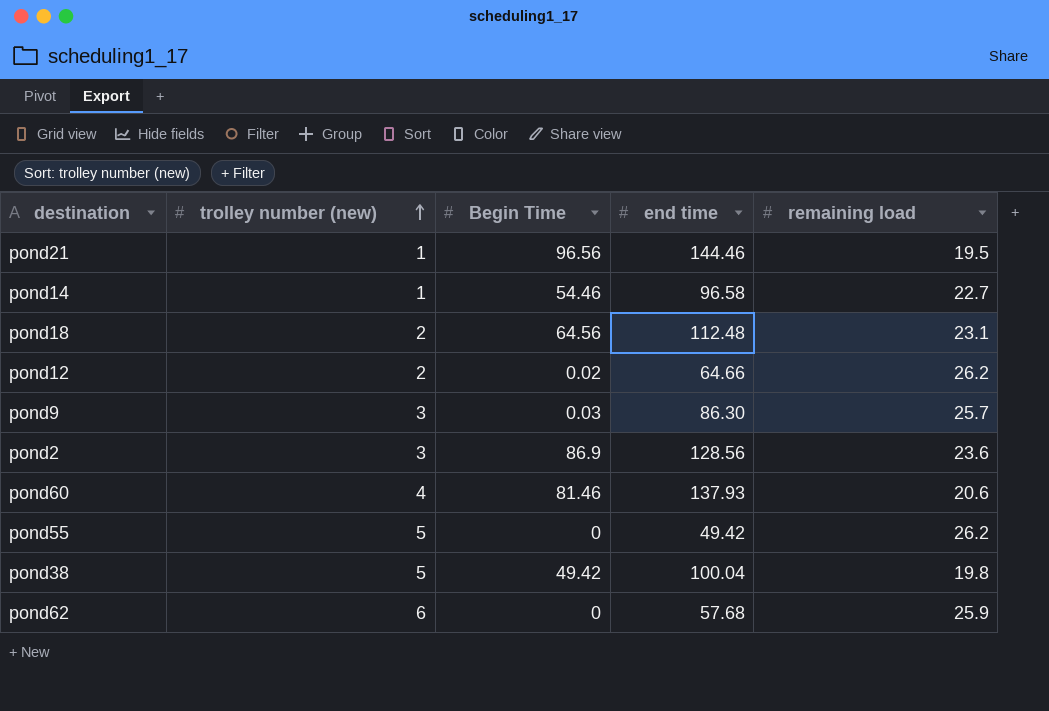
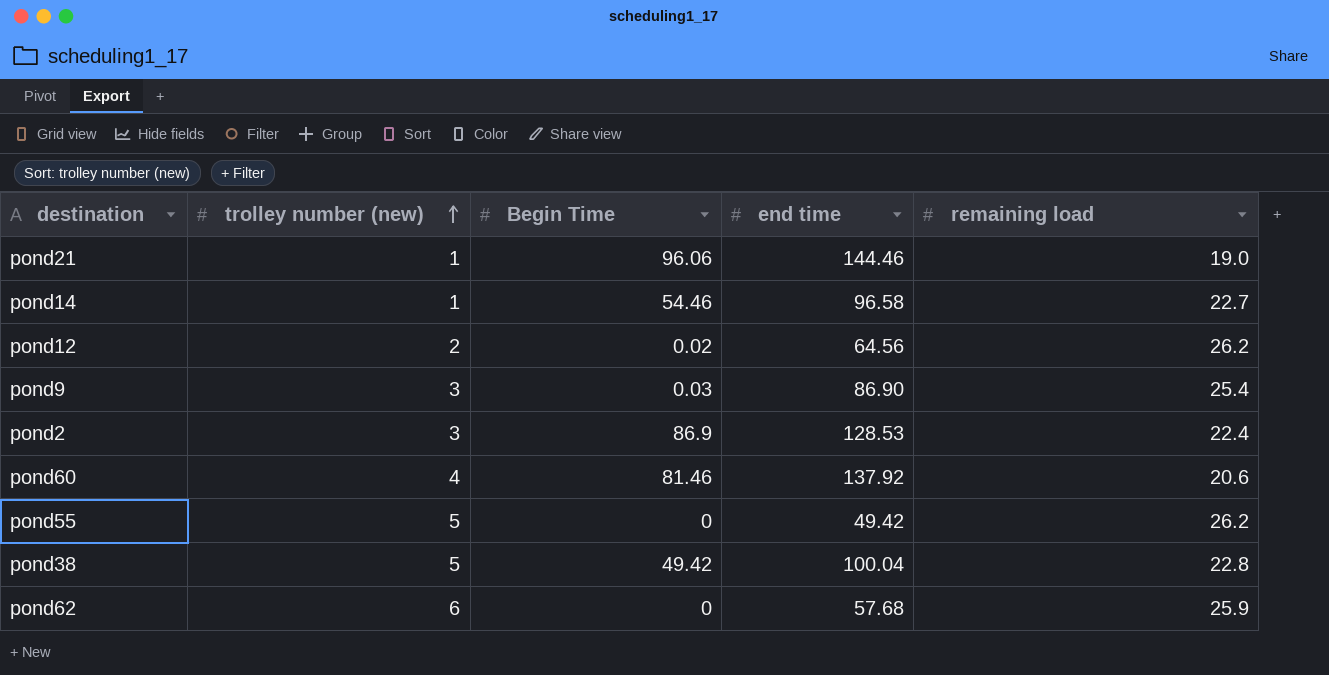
row pond18: 2 | 64.56 | 112.48 | 23.1 -> none
pond21 | Begin Time: 96.56 -> 96.06
pond21 | remaining load: 19.5 -> 19.0
pond12 | end time: 64.66 -> 64.56
pond9 | end time: 86.30 -> 86.90
pond9 | remaining load: 25.7 -> 25.4
pond2 | end time: 128.56 -> 128.53
pond2 | remaining load: 23.6 -> 22.4
pond60 | end time: 137.93 -> 137.92
pond38 | remaining load: 19.8 -> 22.8

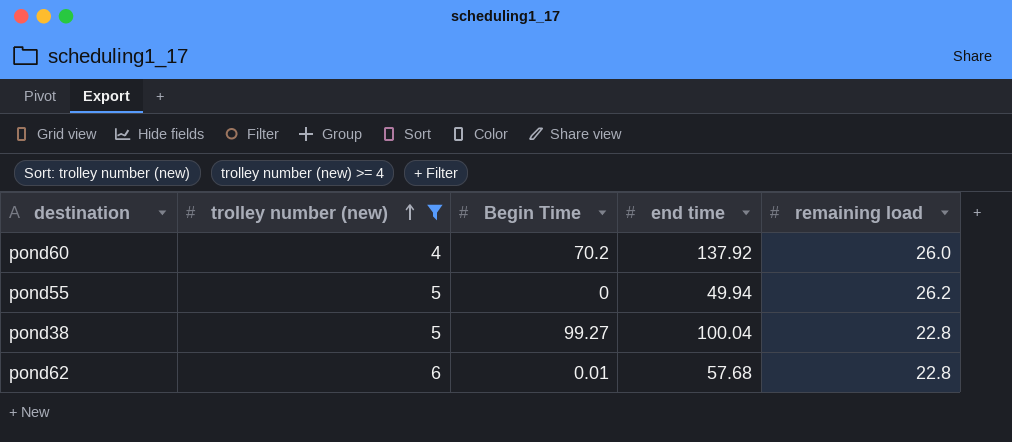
filter: none -> trolley number (new) >= 4
pond60 | Begin Time: 81.46 -> 70.2
pond60 | remaining load: 20.6 -> 26.0
pond55 | end time: 49.42 -> 49.94
pond38 | Begin Time: 49.42 -> 99.27
pond62 | Begin Time: 0 -> 0.01
pond62 | remaining load: 25.9 -> 22.8

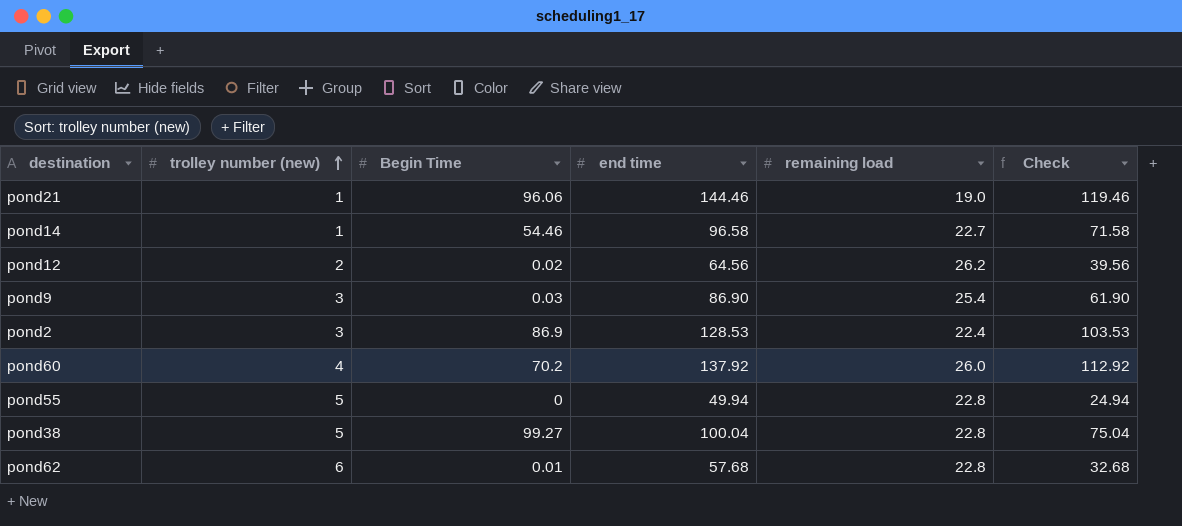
filter: trolley number (new) >= 4 -> none
column Check | formula: none -> [end time] - 25
pond55 | remaining load: 26.2 -> 22.8

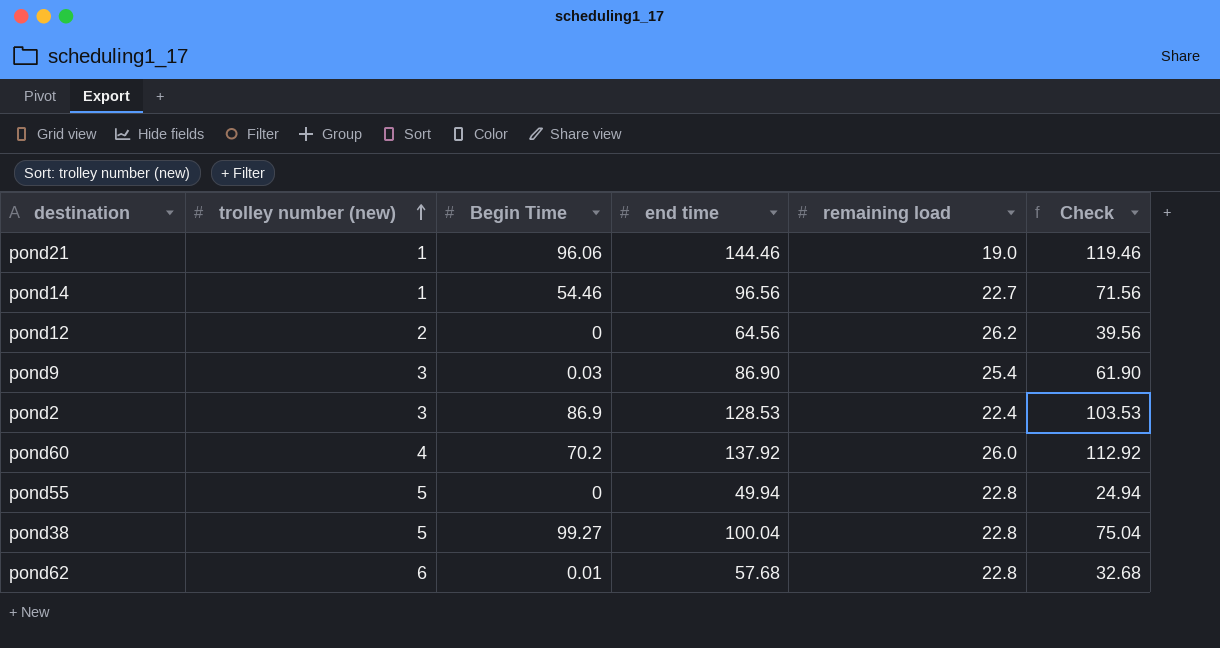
pond14 | end time: 96.58 -> 96.56
pond14 | Check: 71.58 -> 71.56
pond12 | Begin Time: 0.02 -> 0

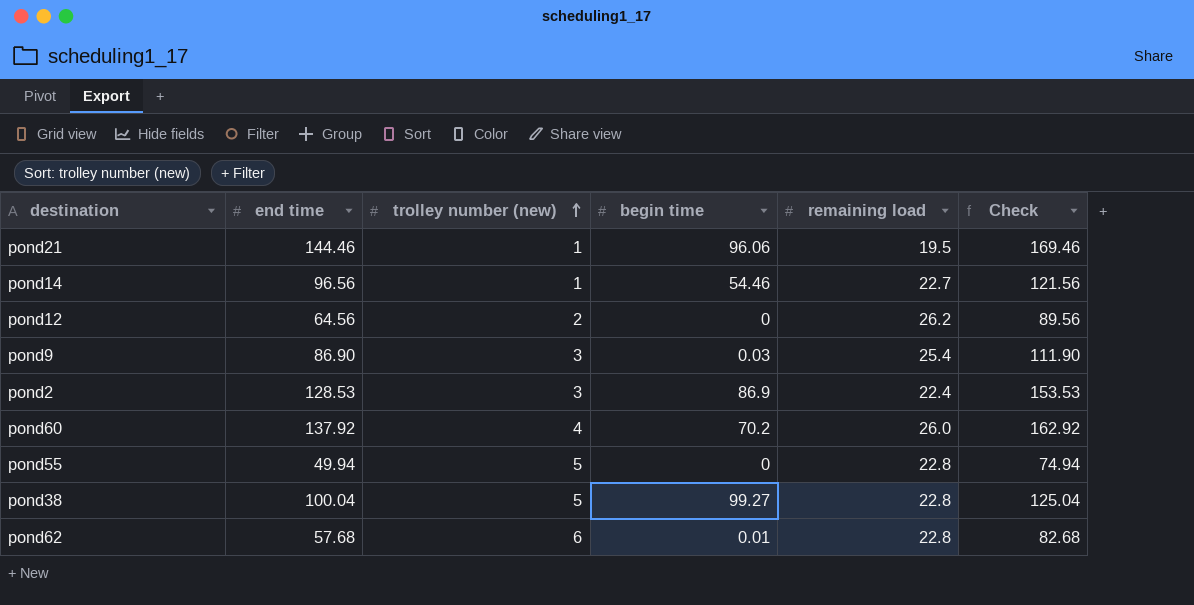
column end time | position: 4 -> 2
column name: Begin Time -> begin time
column Check | formula: [end time] - 25 -> [end time] + 25
pond21 | remaining load: 19.0 -> 19.5

